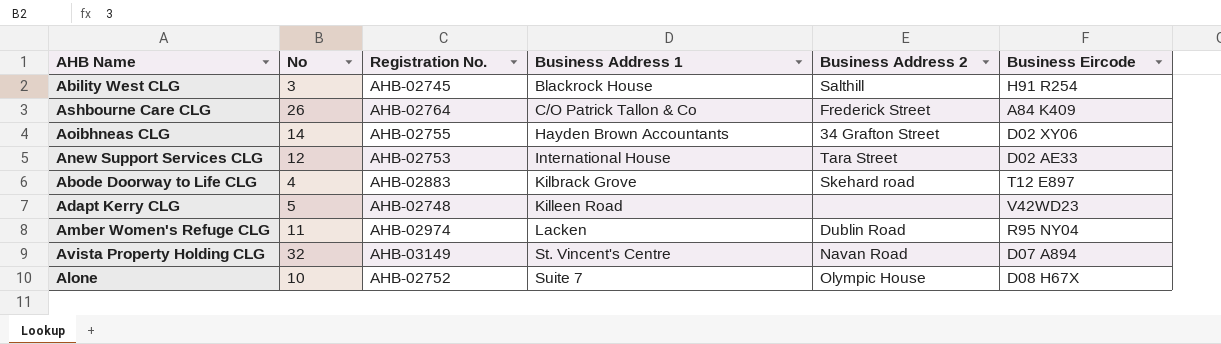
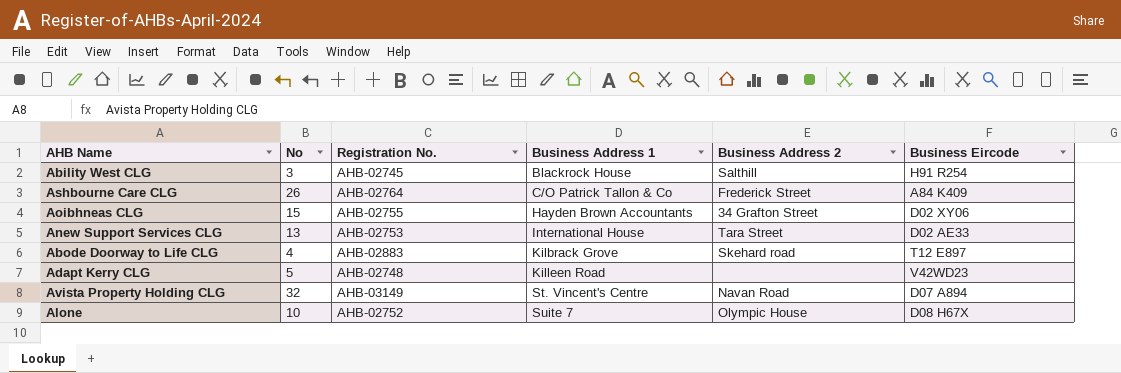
row Amber Women's Refuge CLG: 11 | AHB-02974 | Lacken | Dublin Road | R95 NY04 -> none
Aoibhneas CLG | No: 14 -> 15
Anew Support Services CLG | No: 12 -> 13

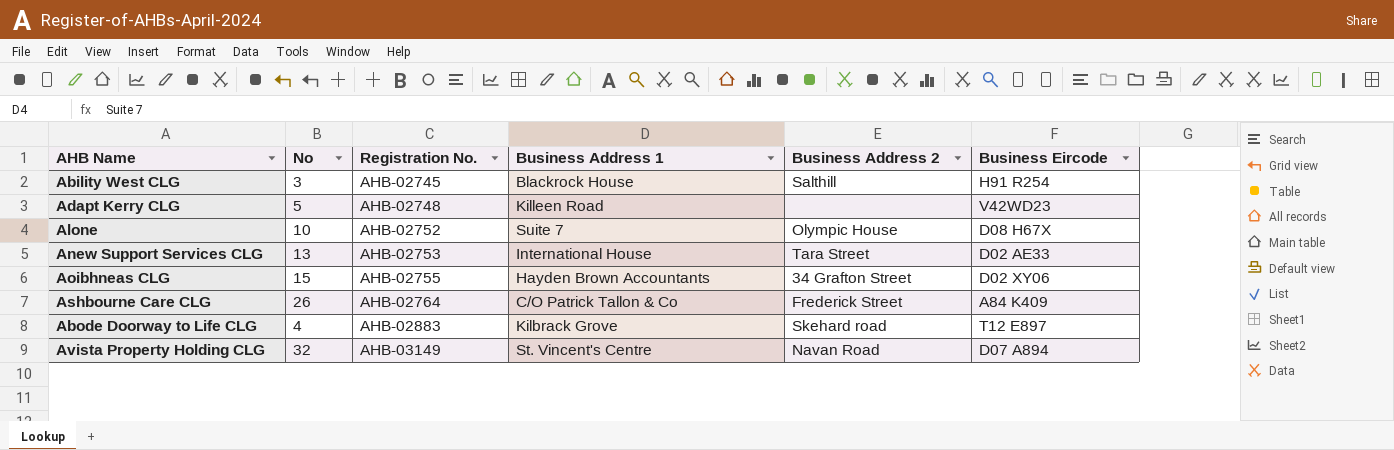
row order: Business Address 1 ascending -> Registration No. ascending

